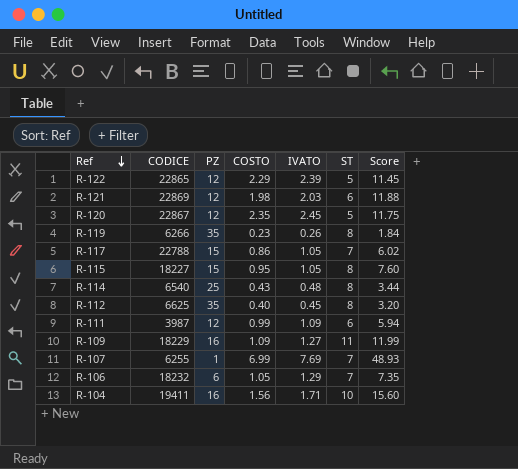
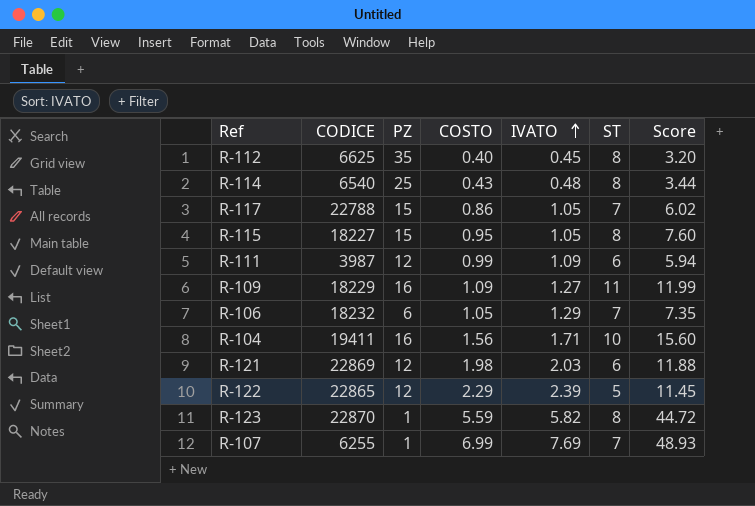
row order: Ref descending -> IVATO ascending
row R-120: 22867 | 12 | 2.35 | 2.45 | 5 | 11.75 -> none
row R-119: 6266 | 35 | 0.23 | 0.26 | 8 | 1.84 -> none
row R-123: none -> 22870 | 1 | 5.59 | 5.82 | 8 | 44.72

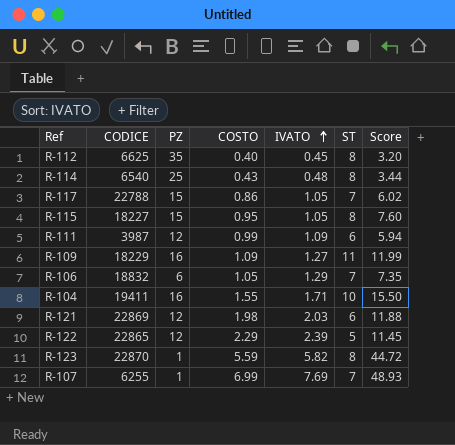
R-106 | CODICE: 18232 -> 18832
R-104 | COSTO: 1.56 -> 1.55
R-104 | Score: 15.60 -> 15.50

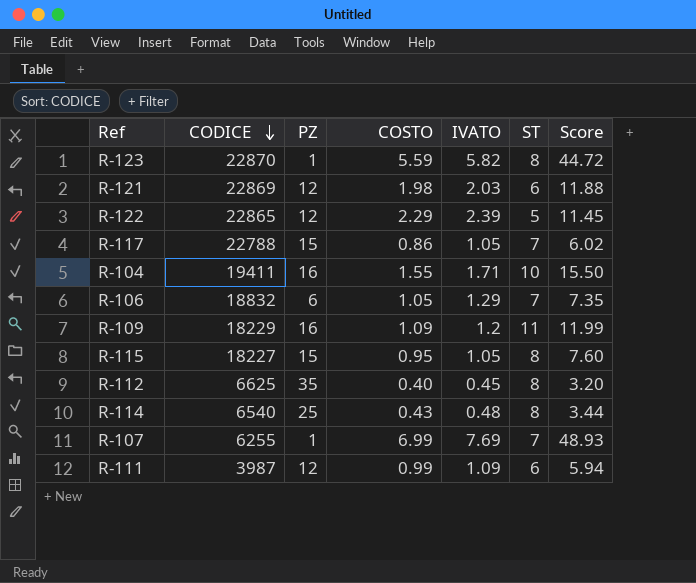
row order: IVATO ascending -> CODICE descending
R-109 | IVATO: 1.27 -> 1.2

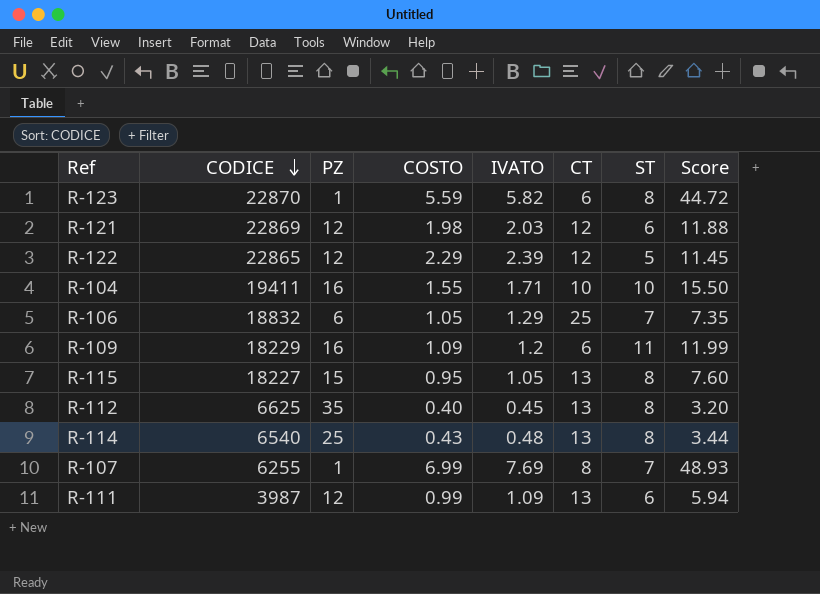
column CT | position: none -> 6
row R-117: 22788 | 15 | 0.86 | 1.05 | 7 | 6.02 -> none

